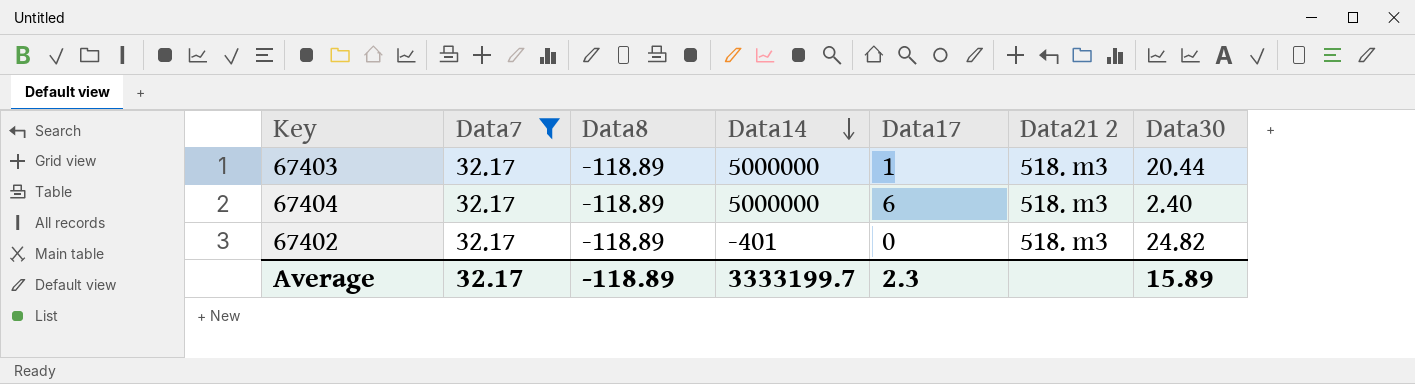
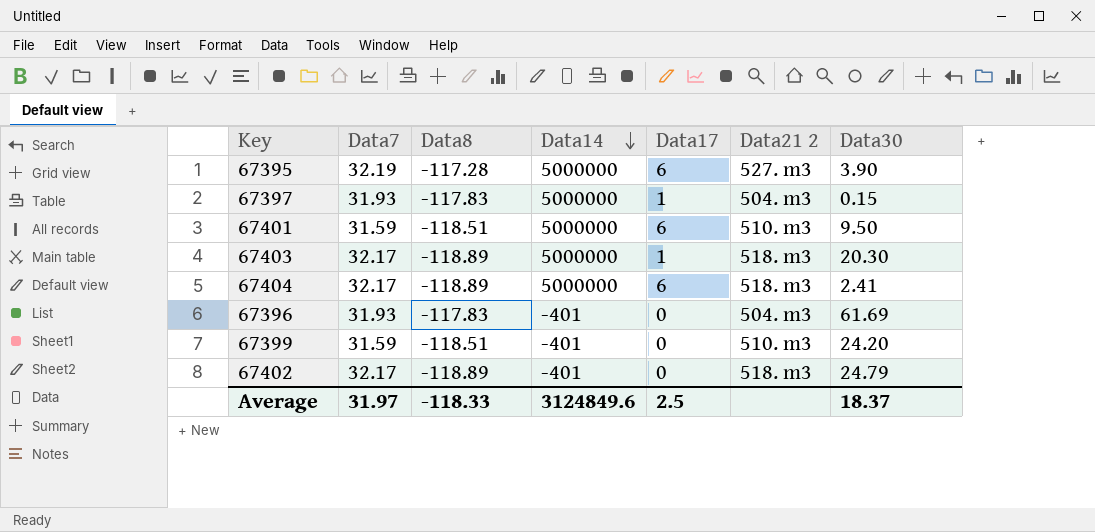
filter: Data7 = 32.17 -> none
67403 | Data30: 20.44 -> 20.30
67404 | Data30: 2.40 -> 2.41
67402 | Data30: 24.82 -> 24.79
Average | Data7: 32.17 -> 31.97
Average | Data8: -118.89 -> -118.33
Average | Data14: 3333199.7 -> 3124849.6
Average | Data17: 2.3 -> 2.5
Average | Data30: 15.89 -> 18.37

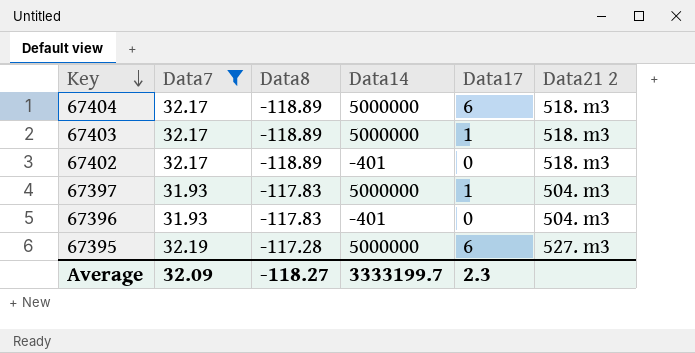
filter: none -> Data7 != 31.59
row order: Data14 descending -> Key descending
column Data30 | position: 7 -> none
Average | Data7: 31.97 -> 32.09
Average | Data8: -118.33 -> -118.27
Average | Data14: 3124849.6 -> 3333199.7
Average | Data17: 2.5 -> 2.3

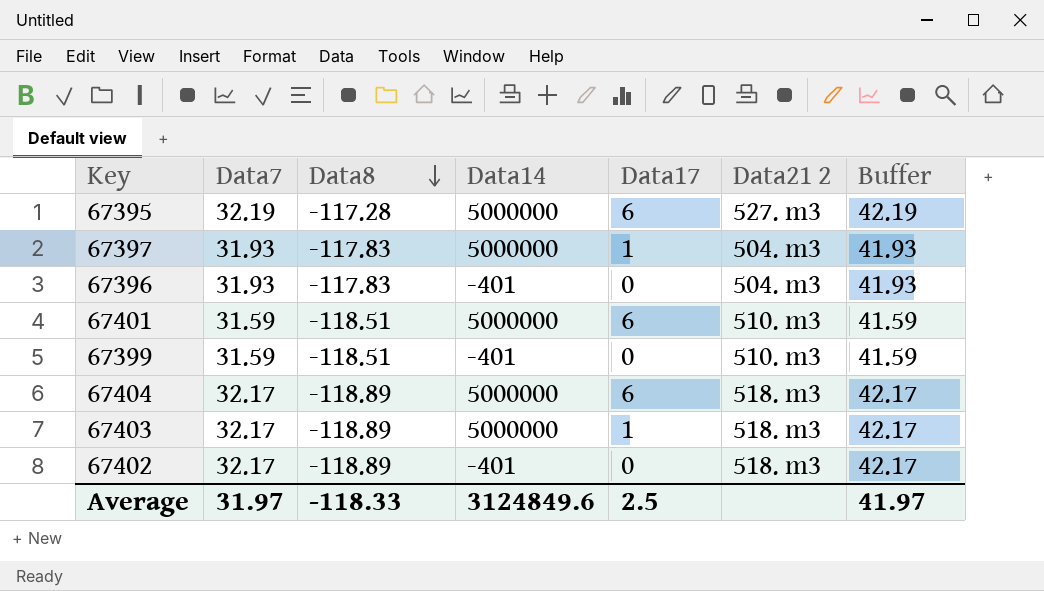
filter: Data7 != 31.59 -> none
row order: Key descending -> Data8 descending
column Buffer | formula: none -> [Data7] + 10
Average | Data7: 32.09 -> 31.97
Average | Data8: -118.27 -> -118.33
Average | Data14: 3333199.7 -> 3124849.6
Average | Data17: 2.3 -> 2.5

